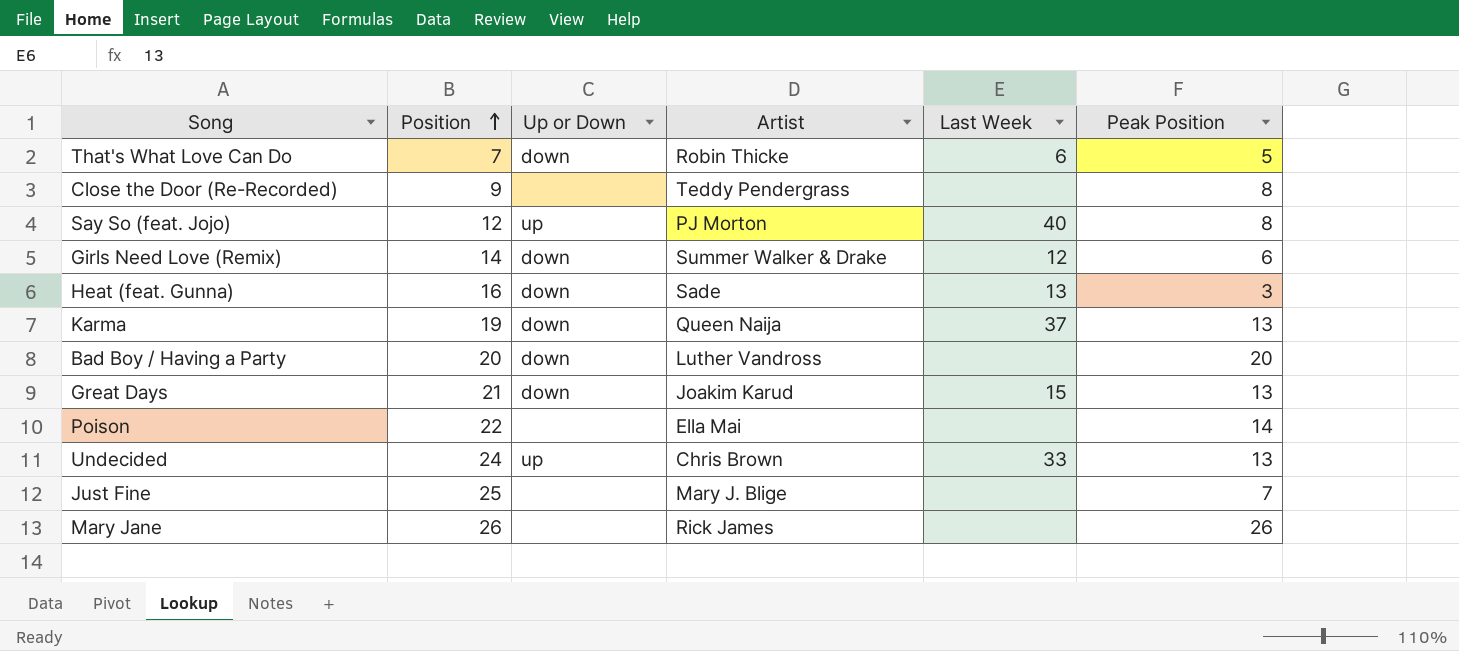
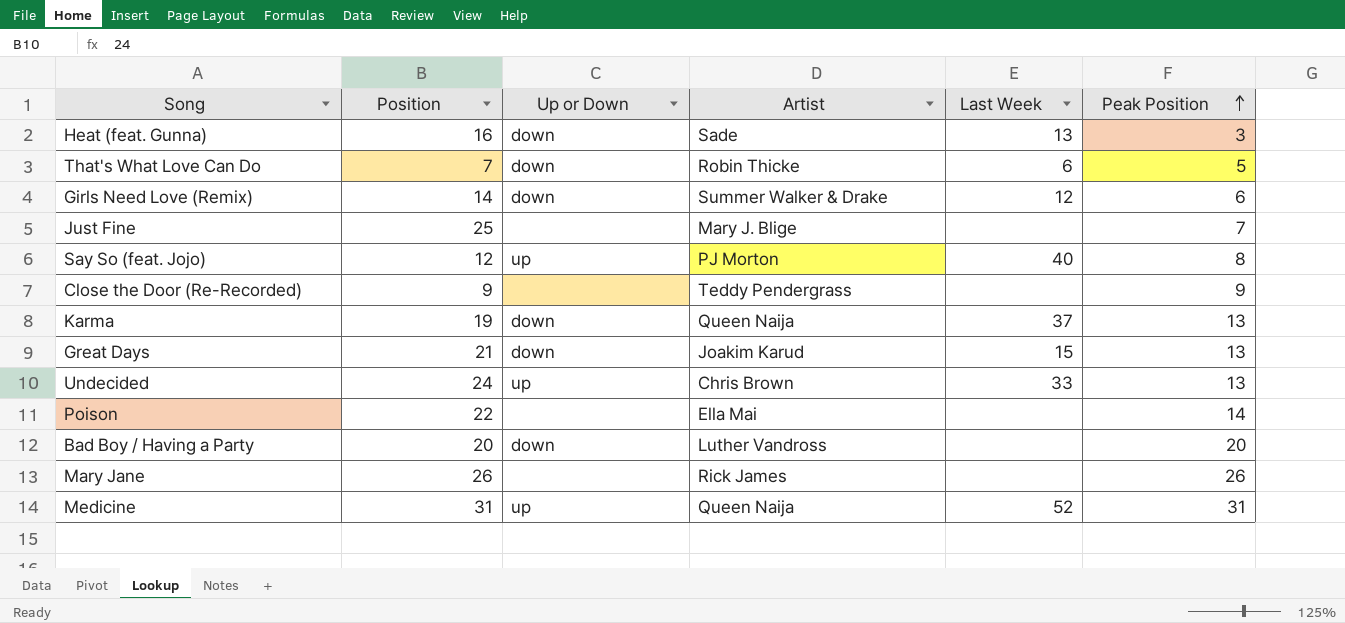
row order: Position ascending -> Peak Position ascending
Close the Door (Re-Recorded) | Peak Position: 8 -> 9
row Medicine: none -> 31 | up | Queen Naija | 52 | 31

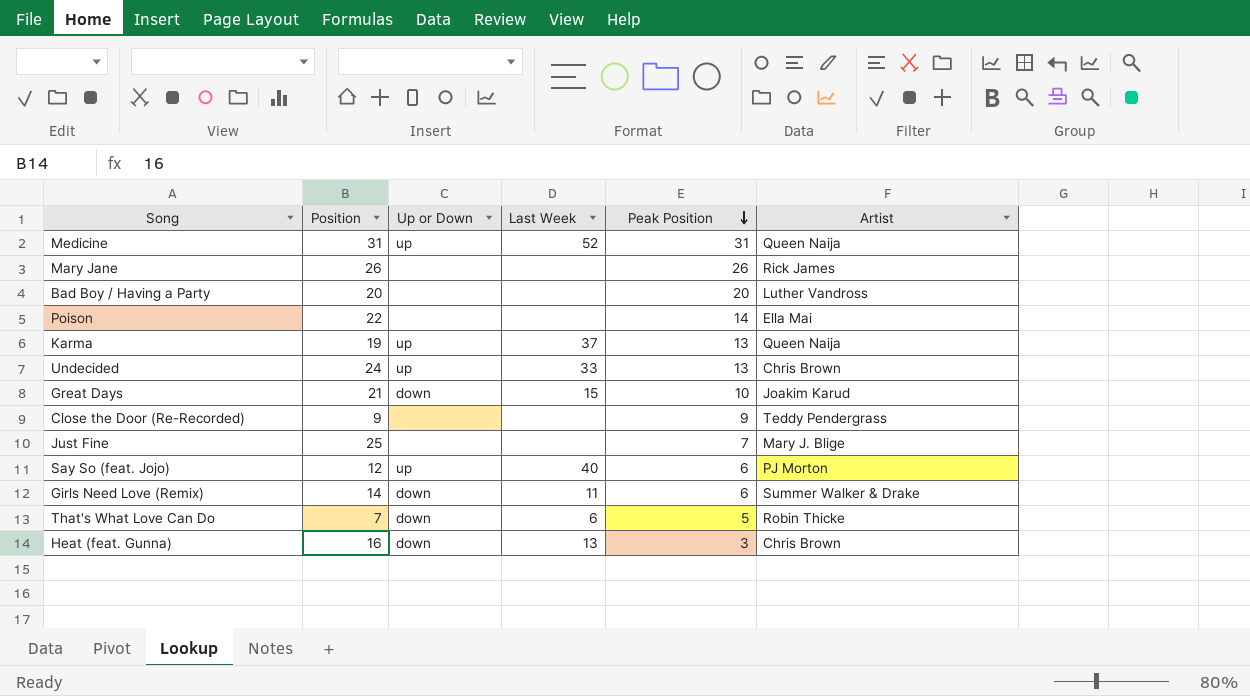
row order: Peak Position ascending -> Peak Position descending
column Artist | position: 4 -> 6
Bad Boy / Having a Party | Up or Down: down -> none
Karma | Up or Down: down -> up
Great Days | Peak Position: 13 -> 10
Say So (feat. Jojo) | Peak Position: 8 -> 6
Girls Need Love (Remix) | Last Week: 12 -> 11
Heat (feat. Gunna) | Artist: Sade -> Chris Brown

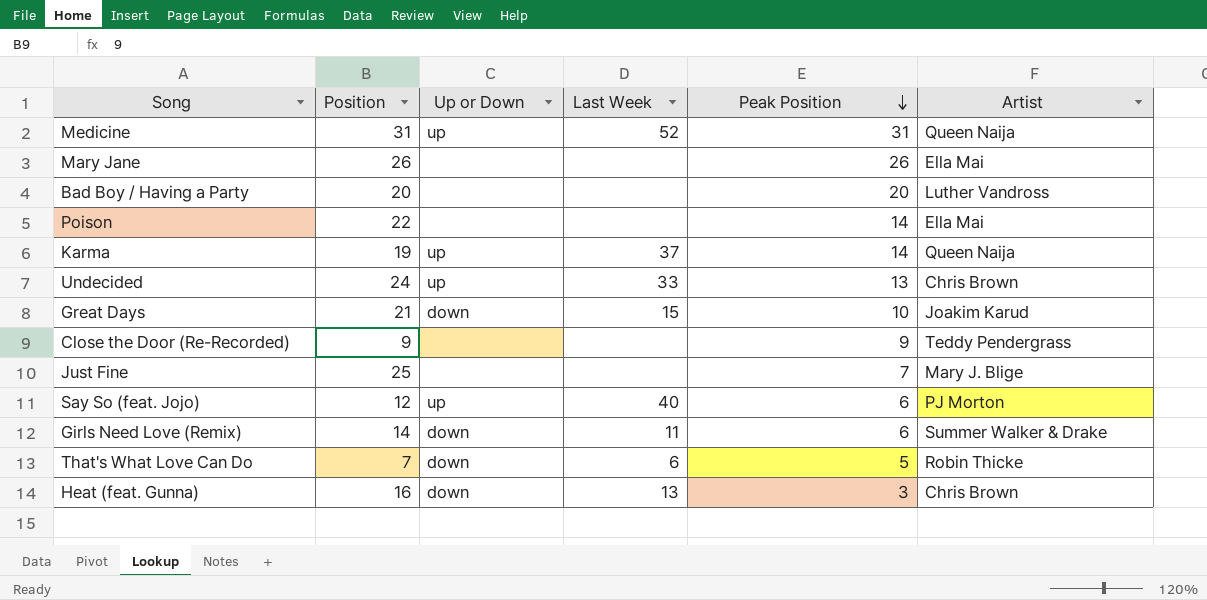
Mary Jane | Artist: Rick James -> Ella Mai
Karma | Peak Position: 13 -> 14

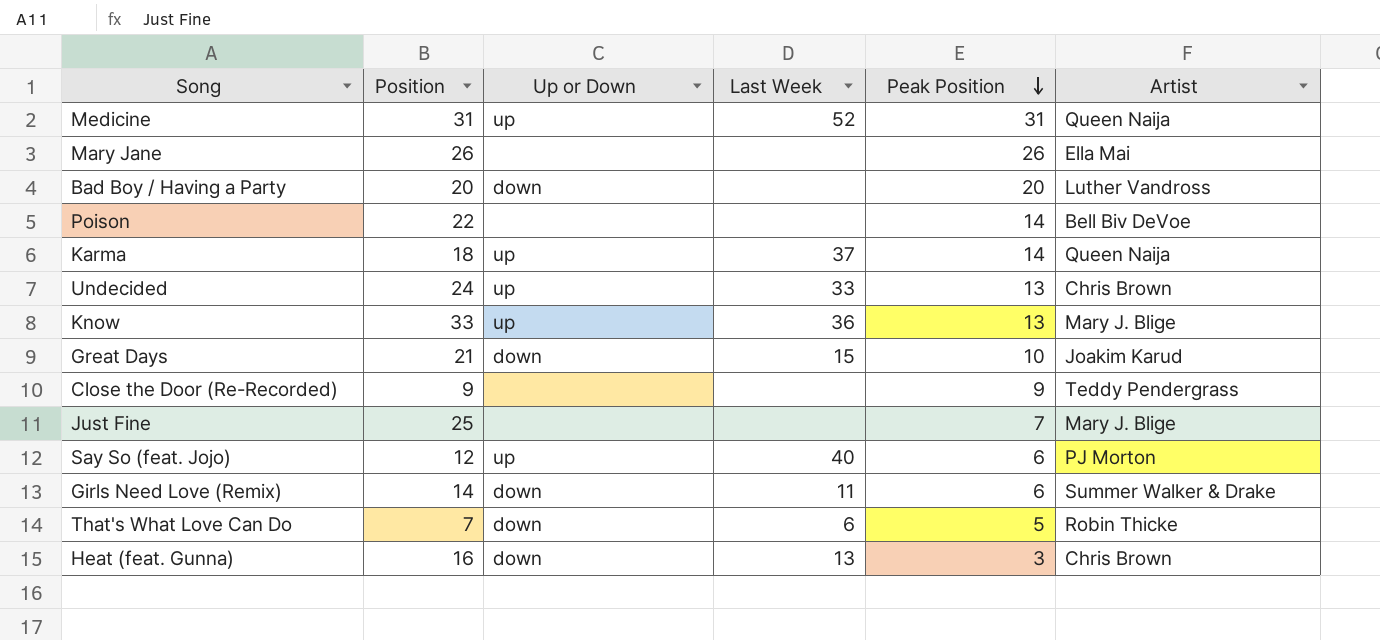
Bad Boy / Having a Party | Up or Down: none -> down
Poison | Artist: Ella Mai -> Bell Biv DeVoe
Karma | Position: 19 -> 18
row Know: none -> 33 | up | 36 | 13 | Mary J. Blige

